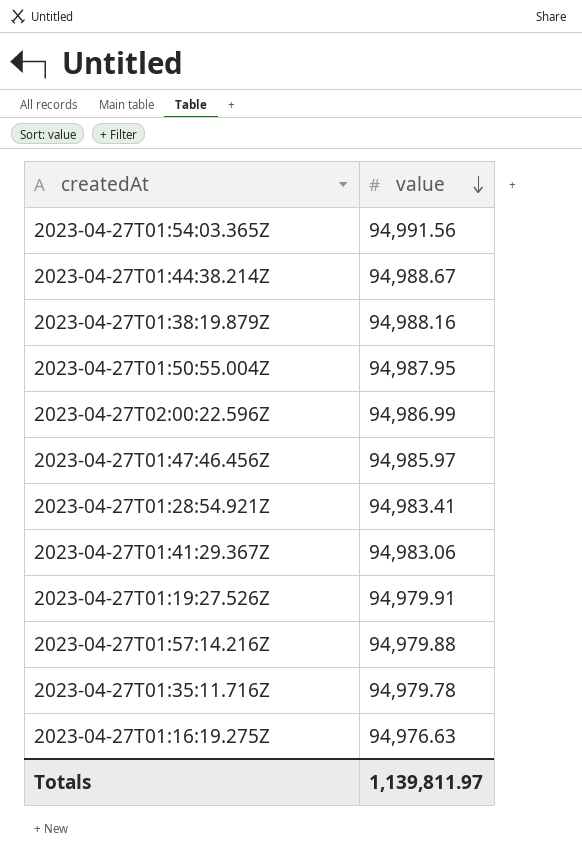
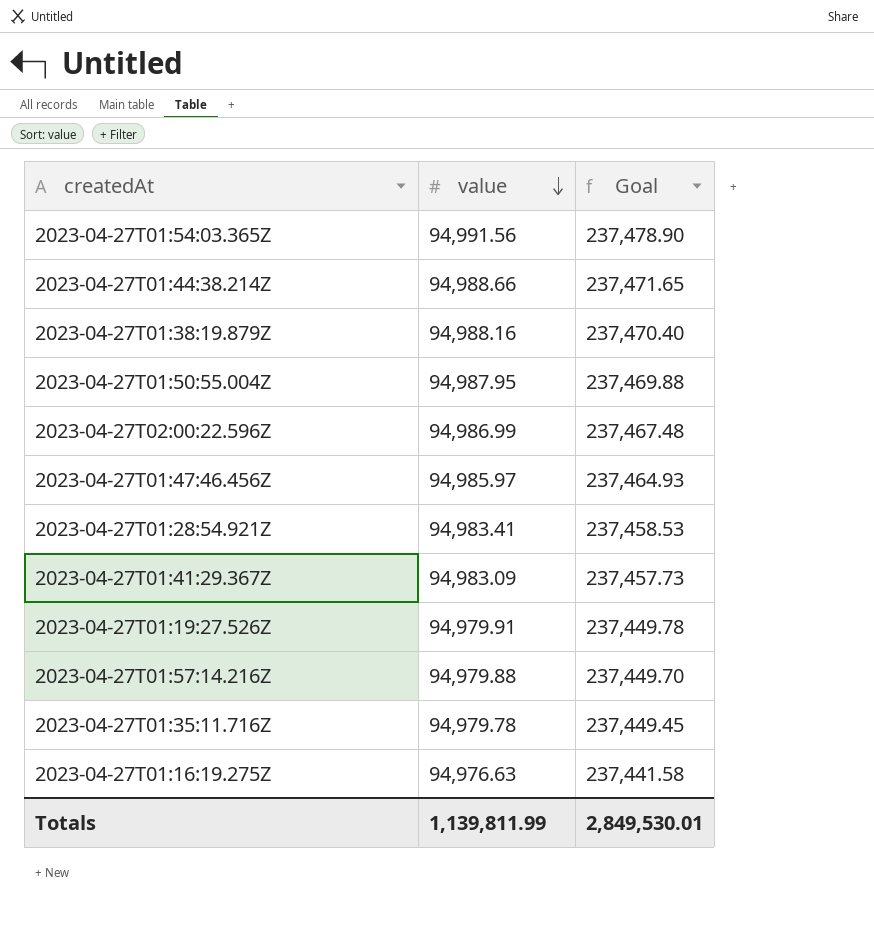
column Goal | formula: none -> [value] * 2.5
2023-04-27T01:44:38.214Z | value: 94,988.67 -> 94,988.66
2023-04-27T01:41:29.367Z | value: 94,983.06 -> 94,983.09
Totals | value: 1,139,811.97 -> 1,139,811.99

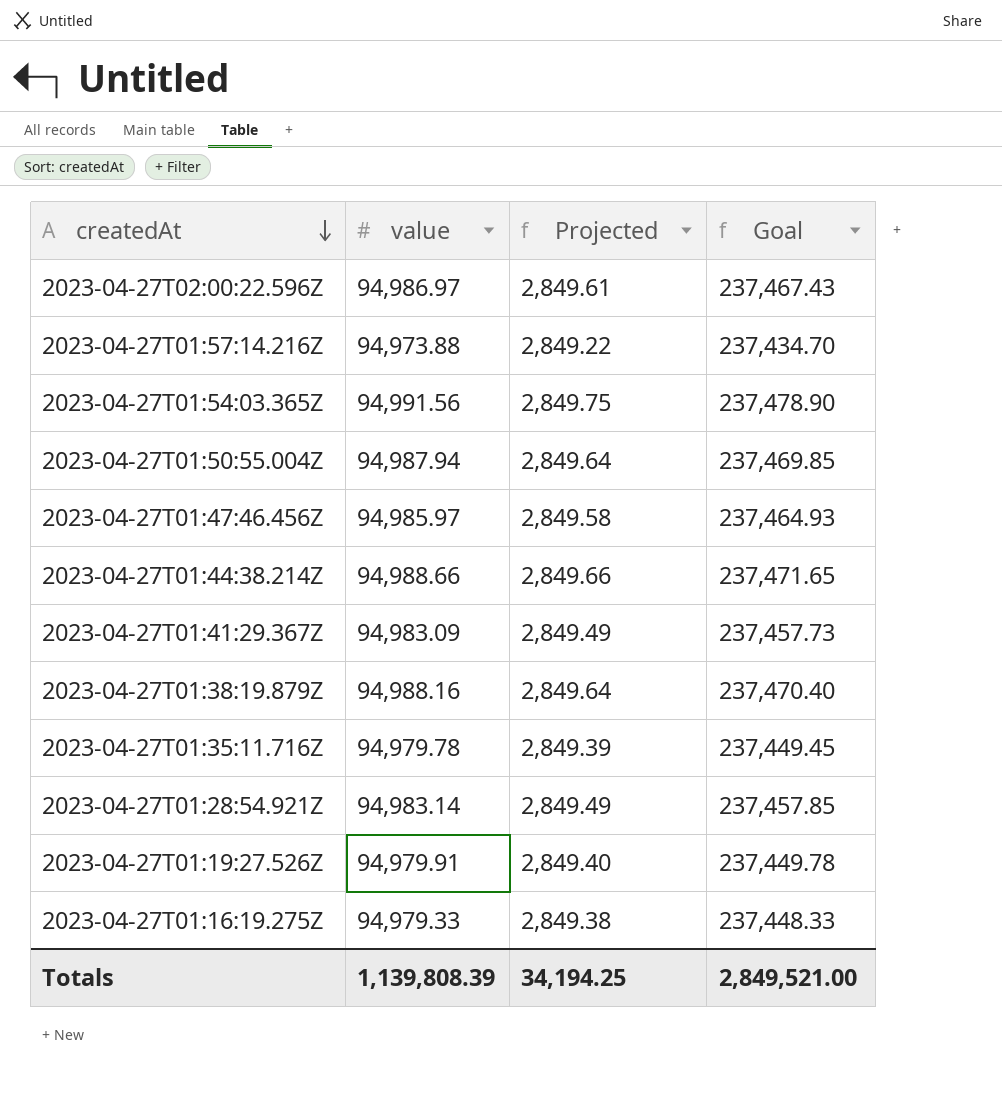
row order: value descending -> createdAt descending
column Projected | formula: none -> [value] * 0.03
2023-04-27T02:00:22.596Z | value: 94,986.99 -> 94,986.97
2023-04-27T02:00:22.596Z | Goal: 237,467.48 -> 237,467.43
2023-04-27T01:57:14.216Z | value: 94,979.88 -> 94,973.88
2023-04-27T01:57:14.216Z | Goal: 237,449.70 -> 237,434.70
2023-04-27T01:50:55.004Z | value: 94,987.95 -> 94,987.94
2023-04-27T01:50:55.004Z | Goal: 237,469.88 -> 237,469.85
2023-04-27T01:28:54.921Z | value: 94,983.41 -> 94,983.14
2023-04-27T01:28:54.921Z | Goal: 237,458.53 -> 237,457.85
2023-04-27T01:16:19.275Z | value: 94,976.63 -> 94,979.33
2023-04-27T01:16:19.275Z | Goal: 237,441.58 -> 237,448.33
Totals | value: 1,139,811.99 -> 1,139,808.39
Totals | Goal: 2,849,530.01 -> 2,849,521.00

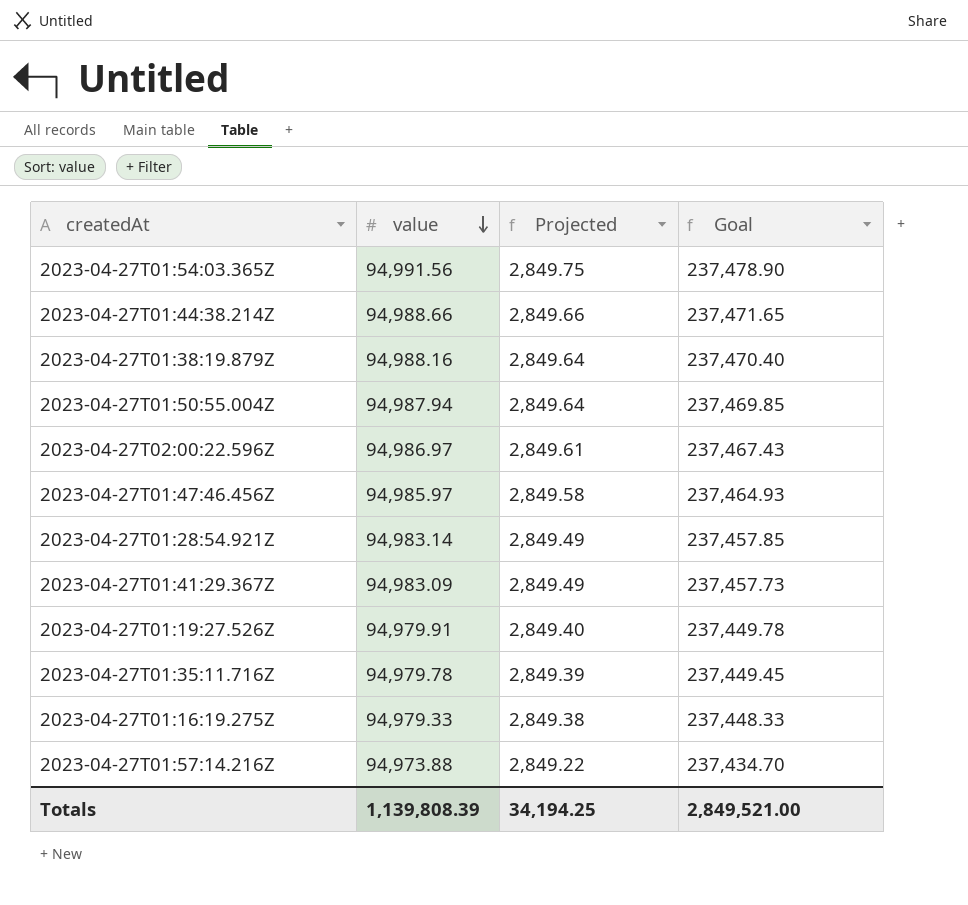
row order: createdAt descending -> value descending

